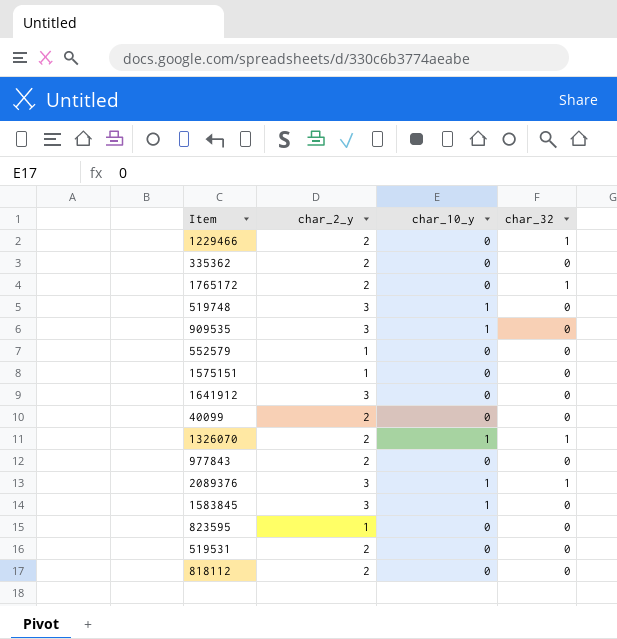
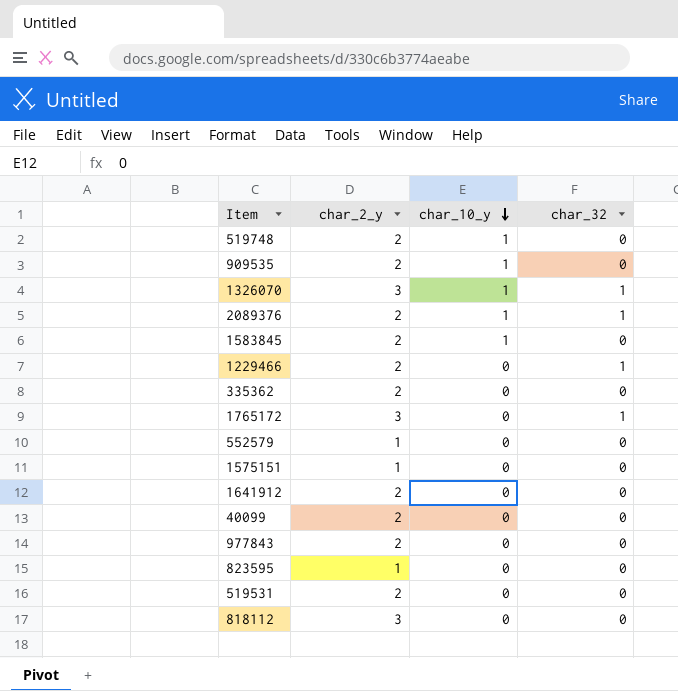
row order: none -> char_10_y descending
519748 | char_2_y: 3 -> 2
909535 | char_2_y: 3 -> 2
1326070 | char_2_y: 2 -> 3
2089376 | char_2_y: 3 -> 2
1583845 | char_2_y: 3 -> 2
1765172 | char_2_y: 2 -> 3
1641912 | char_2_y: 3 -> 2
818112 | char_2_y: 2 -> 3

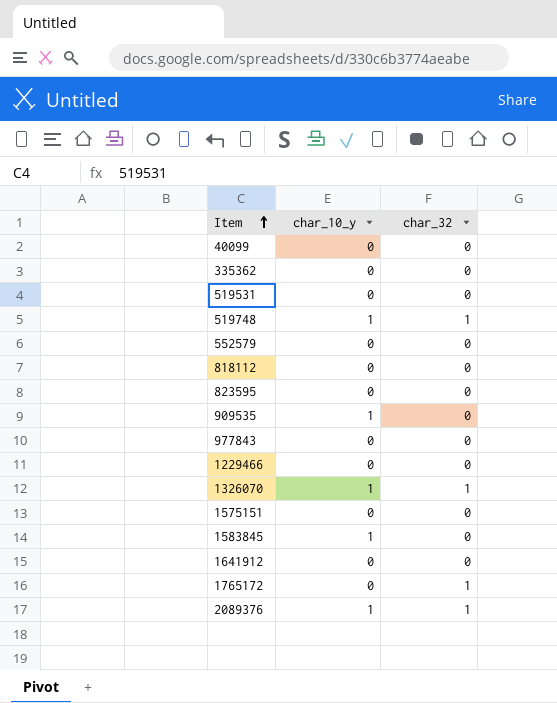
row order: char_10_y descending -> Item ascending
column char_2_y | position: 2 -> none
519748 | char_32: 0 -> 1
1229466 | char_32: 1 -> 0

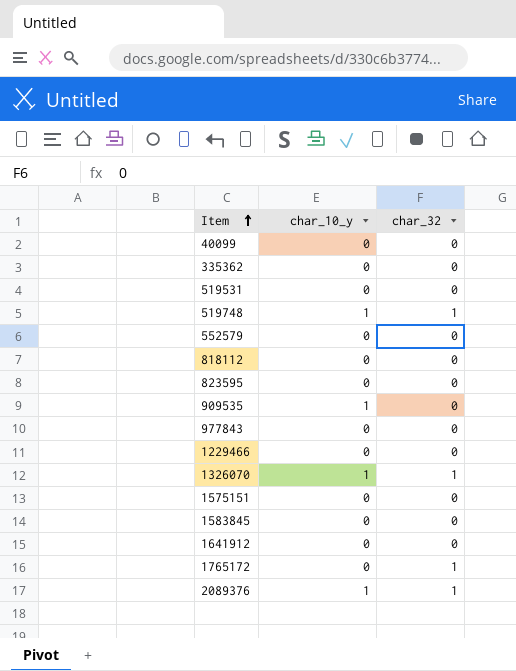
1583845 | char_10_y: 1 -> 0

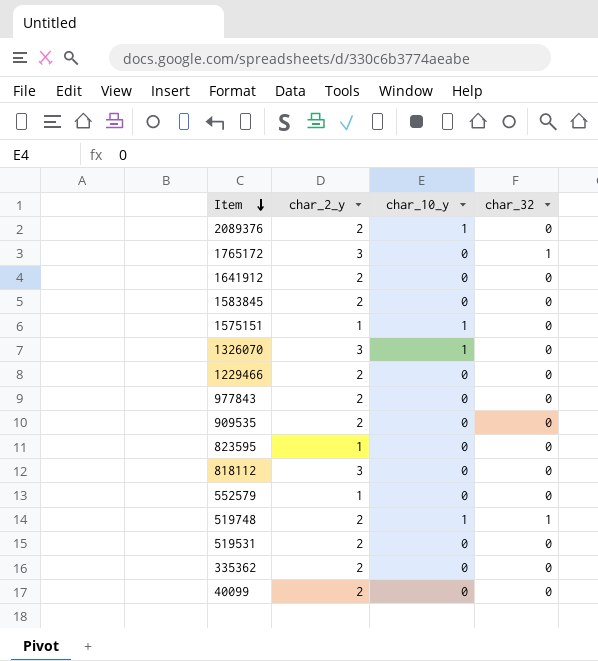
row order: Item ascending -> Item descending
column char_2_y | position: none -> 2
2089376 | char_32: 1 -> 0
1575151 | char_10_y: 0 -> 1
1326070 | char_32: 1 -> 0
909535 | char_10_y: 1 -> 0

